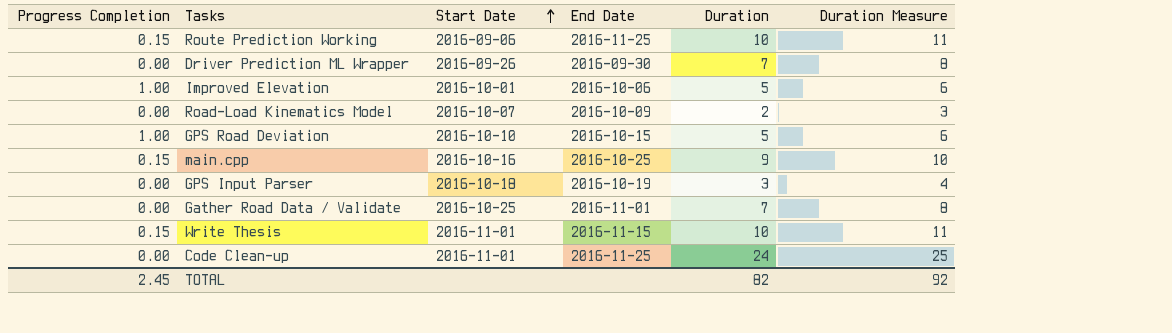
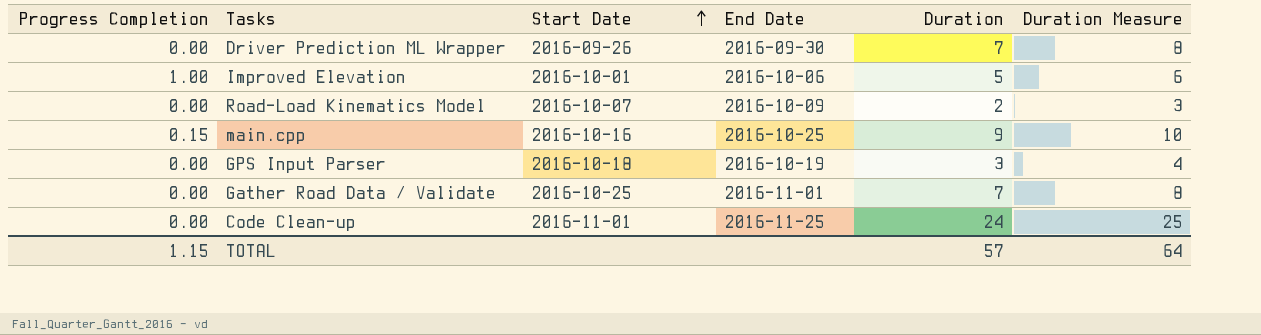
row Route Prediction Working: 0.15 | 2016-09-06 | 2016-11-25 | 10 | 11 -> none
row GPS Road Deviation: 1.00 | 2016-10-10 | 2016-10-15 | 5 | 6 -> none
row Write Thesis: 0.15 | 2016-11-01 | 2016-11-15 | 10 | 11 -> none
TOTAL | Progress Completion: 2.45 -> 1.15
TOTAL | Duration: 82 -> 57
TOTAL | Duration Measure: 92 -> 64

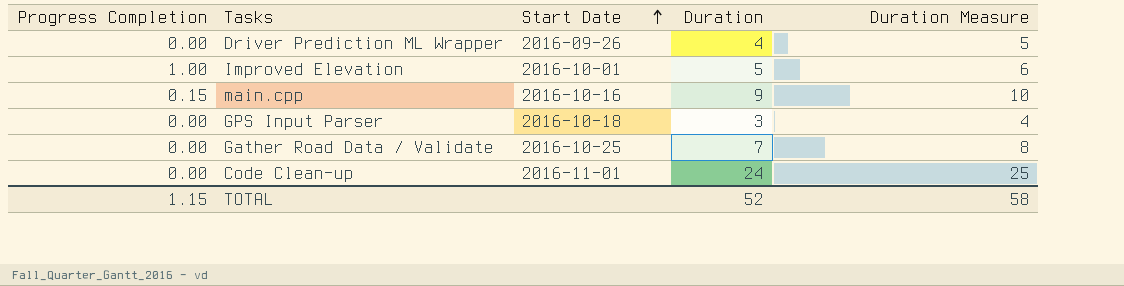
column End Date | position: 4 -> none
row Road-Load Kinematics Model: 0.00 | 2016-10-07 | 2016-10-09 | 2 | 3 -> none
Driver Prediction ML Wrapper | Duration: 7 -> 4
Driver Prediction ML Wrapper | Duration Measure: 8 -> 5
TOTAL | Duration: 57 -> 52
TOTAL | Duration Measure: 64 -> 58

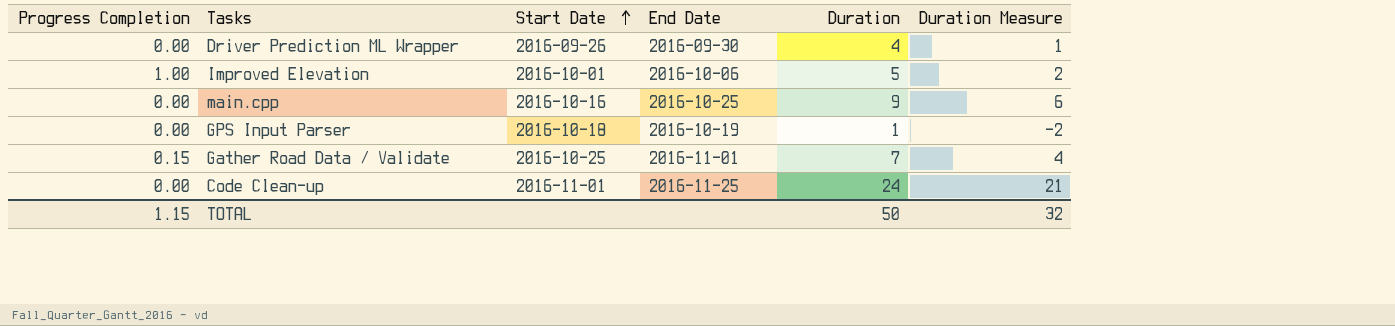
column End Date | position: none -> 4
column Duration Measure | formula: [Duration] + 1 -> [Duration] - 3
main.cpp | Progress Completion: 0.15 -> 0.00
GPS Input Parser | Duration: 3 -> 1
Gather Road Data / Validate | Progress Completion: 0.00 -> 0.15
TOTAL | Duration: 52 -> 50
TOTAL | Duration Measure: 58 -> 32

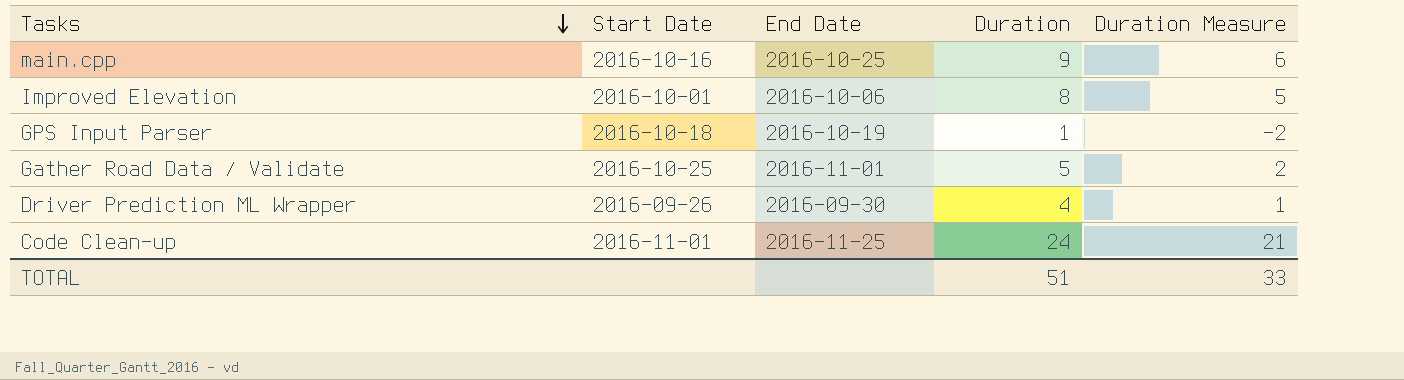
row order: Start Date ascending -> Tasks descending
column Progress Completion | position: 1 -> none
Improved Elevation | Duration: 5 -> 8
Improved Elevation | Duration Measure: 2 -> 5
Gather Road Data / Validate | Duration: 7 -> 5
Gather Road Data / Validate | Duration Measure: 4 -> 2
TOTAL | Duration: 50 -> 51
TOTAL | Duration Measure: 32 -> 33

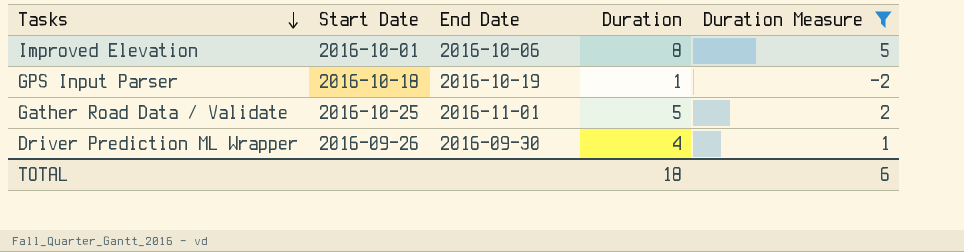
filter: none -> Duration Measure <= 5
TOTAL | Duration: 51 -> 18
TOTAL | Duration Measure: 33 -> 6

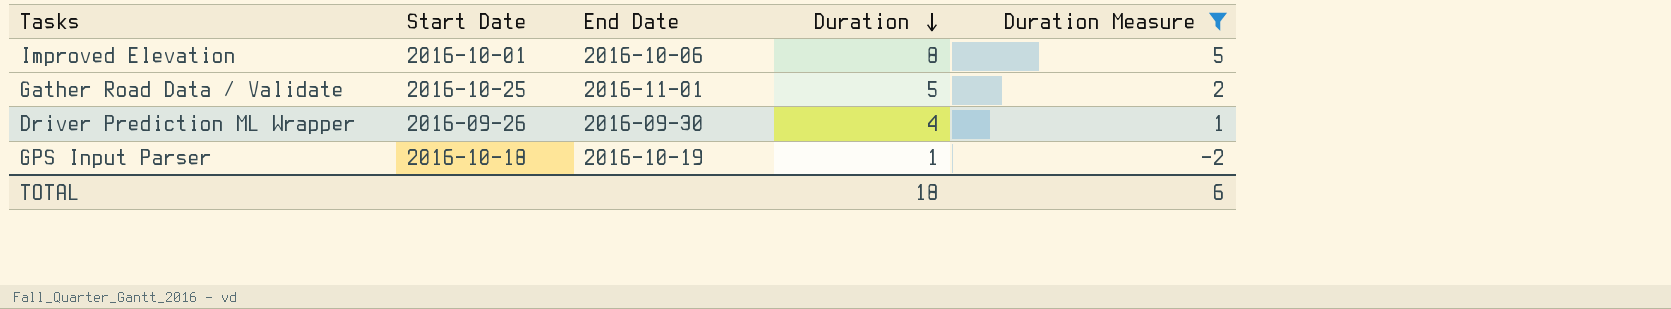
row order: Tasks descending -> Duration descending

